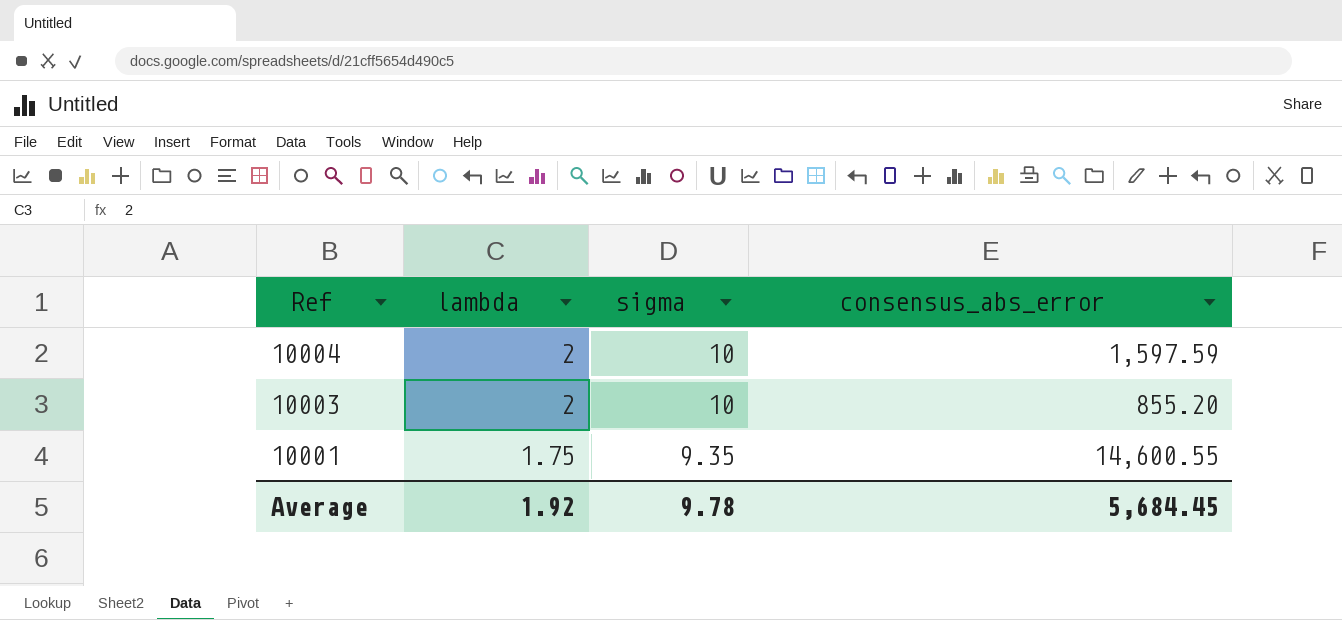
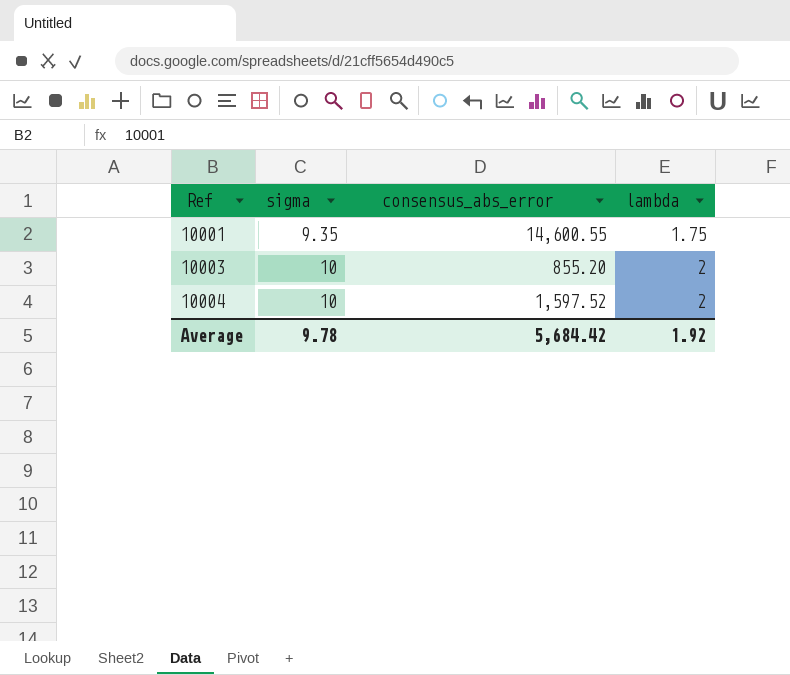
row order: Ref descending -> Ref ascending
column lambda | position: 2 -> 4
10004 | consensus_abs_error: 1,597.59 -> 1,597.52
Average | consensus_abs_error: 5,684.45 -> 5,684.42

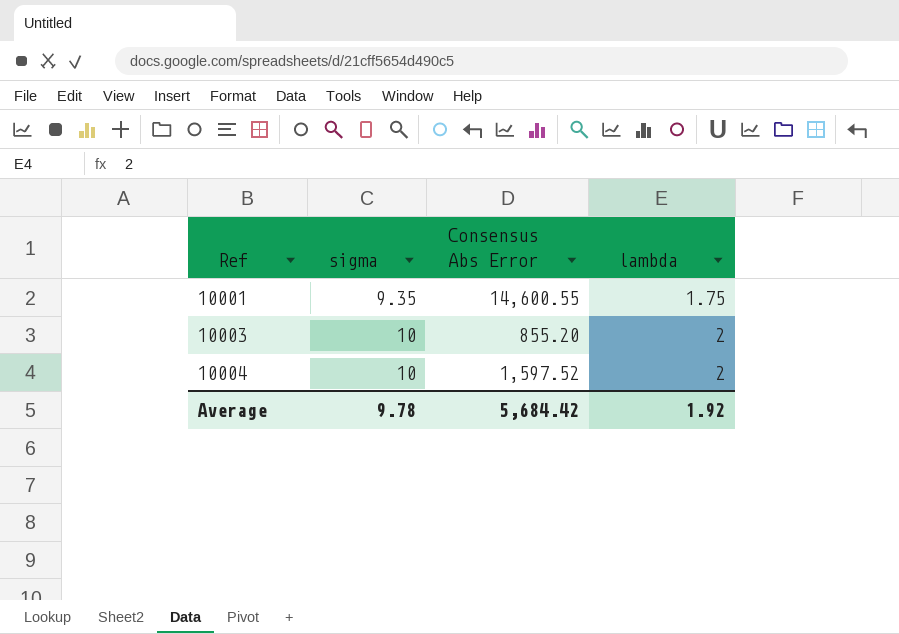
column name: consensus_abs_error -> Consensus Abs Error

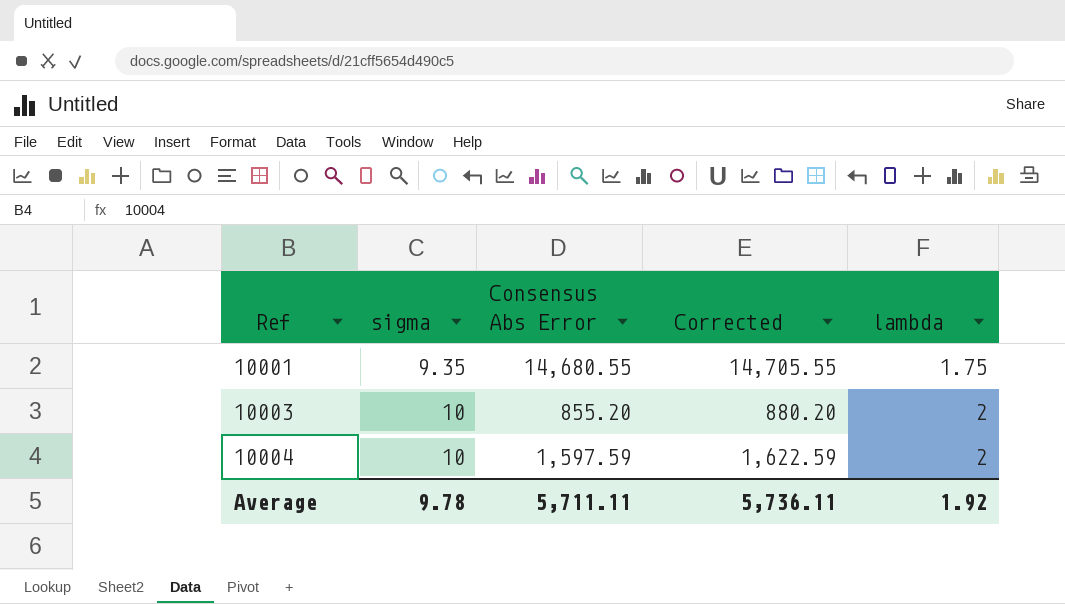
column Corrected | formula: none -> [Consensus Abs Error] + 25
10001 | Consensus Abs Error: 14,600.55 -> 14,680.55
10004 | Consensus Abs Error: 1,597.52 -> 1,597.59
Average | Consensus Abs Error: 5,684.42 -> 5,711.11

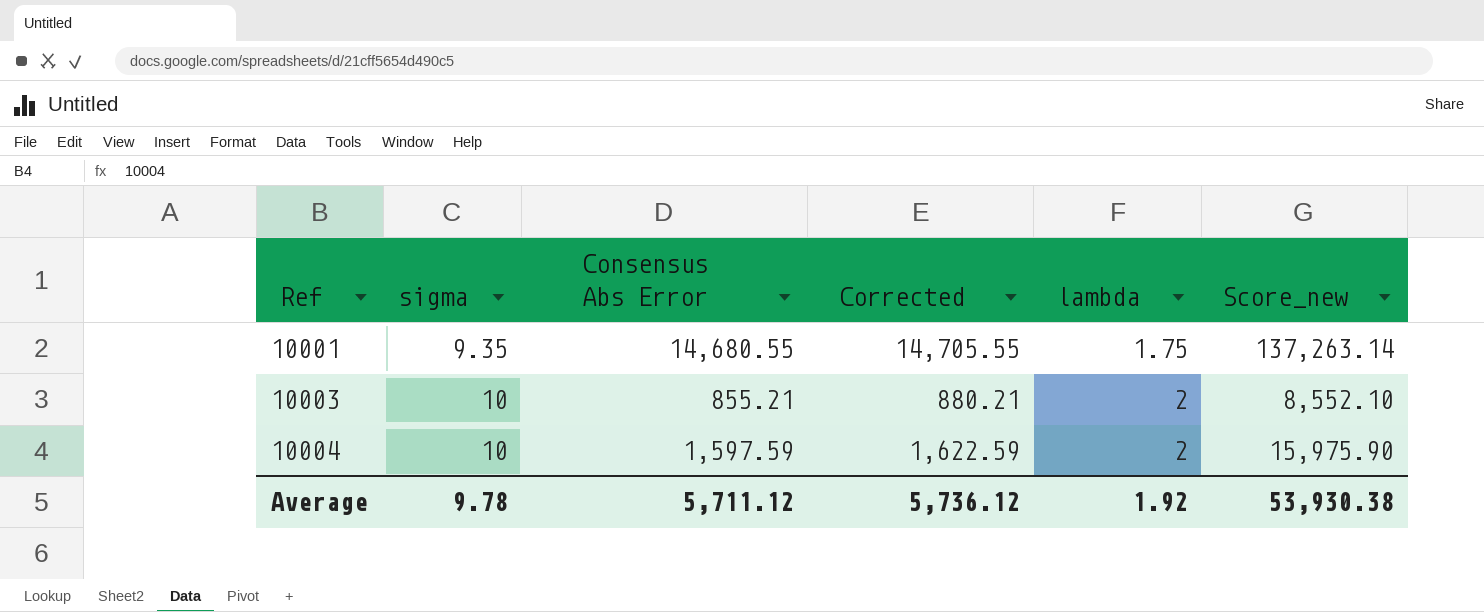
column Score_new | formula: none -> [sigma] * [Consensus Abs Error]
10003 | Consensus Abs Error: 855.20 -> 855.21
10003 | Corrected: 880.20 -> 880.21
Average | Consensus Abs Error: 5,711.11 -> 5,711.12
Average | Corrected: 5,736.11 -> 5,736.12

